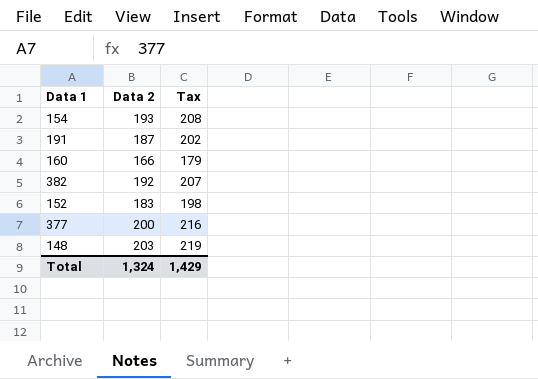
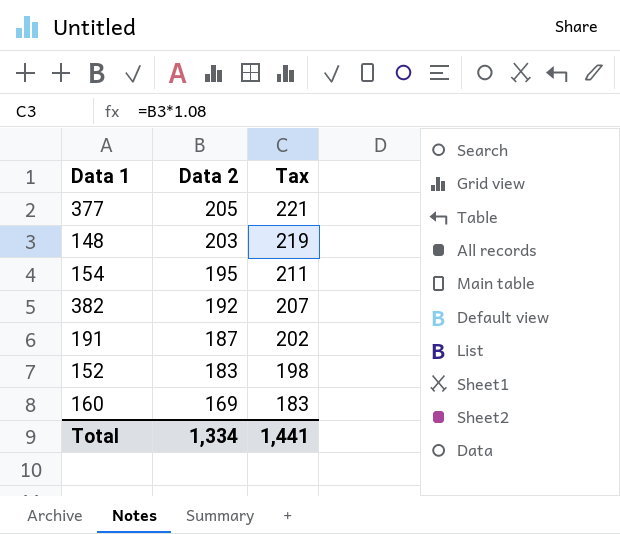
row order: none -> Data 2 descending
377 | Data 2: 200 -> 205
377 | Tax: 216 -> 221
154 | Data 2: 193 -> 195
154 | Tax: 208 -> 211
160 | Data 2: 166 -> 169
160 | Tax: 179 -> 183
Total | Data 2: 1,324 -> 1,334
Total | Tax: 1,429 -> 1,441

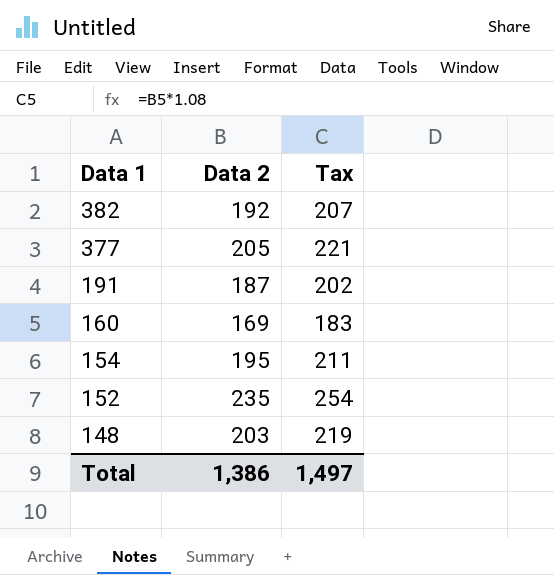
row order: Data 2 descending -> Data 1 descending
152 | Data 2: 183 -> 235
152 | Tax: 198 -> 254
Total | Data 2: 1,334 -> 1,386
Total | Tax: 1,441 -> 1,497

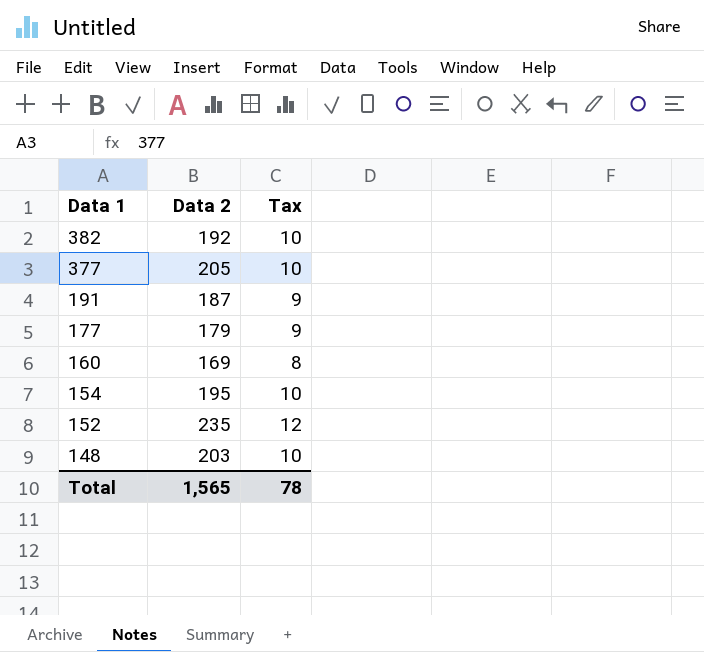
column Tax | formula: [Data 2] * 1.08 -> [Data 2] * 0.05
row 177: none -> 179 | 9
Total | Data 2: 1,386 -> 1,565
Total | Tax: 1,497 -> 78

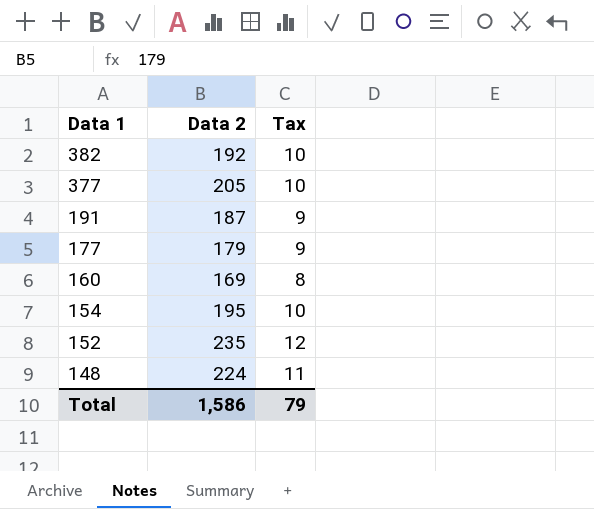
148 | Data 2: 203 -> 224
148 | Tax: 10 -> 11
Total | Data 2: 1,565 -> 1,586
Total | Tax: 78 -> 79

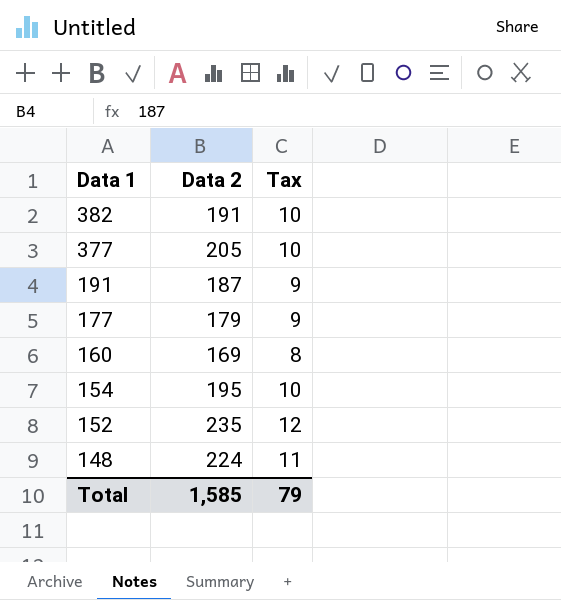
382 | Data 2: 192 -> 191
Total | Data 2: 1,586 -> 1,585

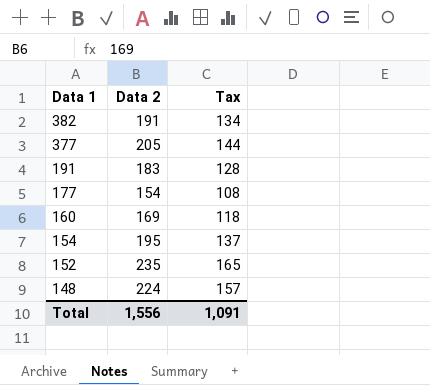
column Tax | formula: [Data 2] * 0.05 -> [Data 2] * 0.7
191 | Data 2: 187 -> 183
177 | Data 2: 179 -> 154
Total | Data 2: 1,585 -> 1,556
Total | Tax: 79 -> 1,091

